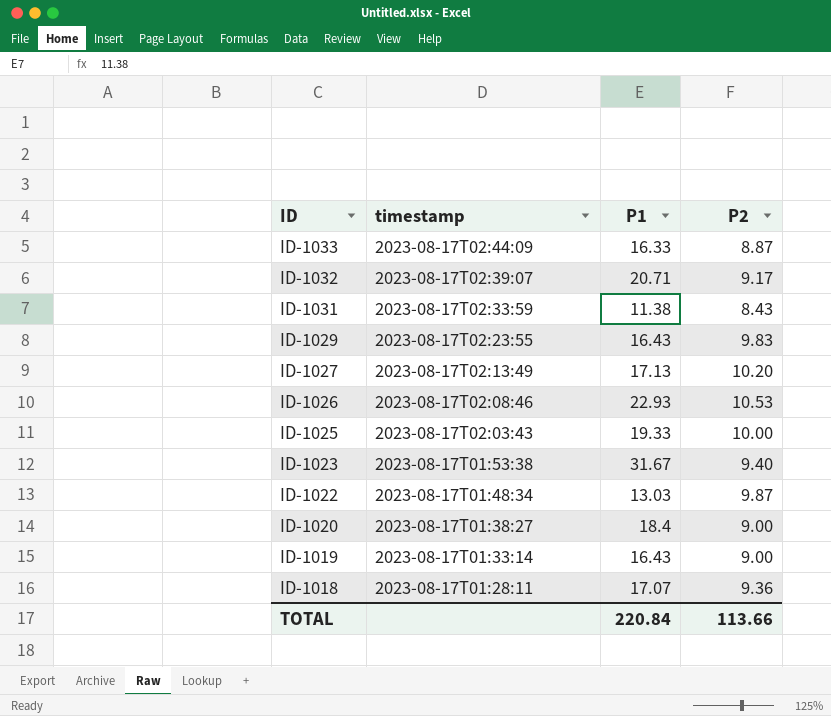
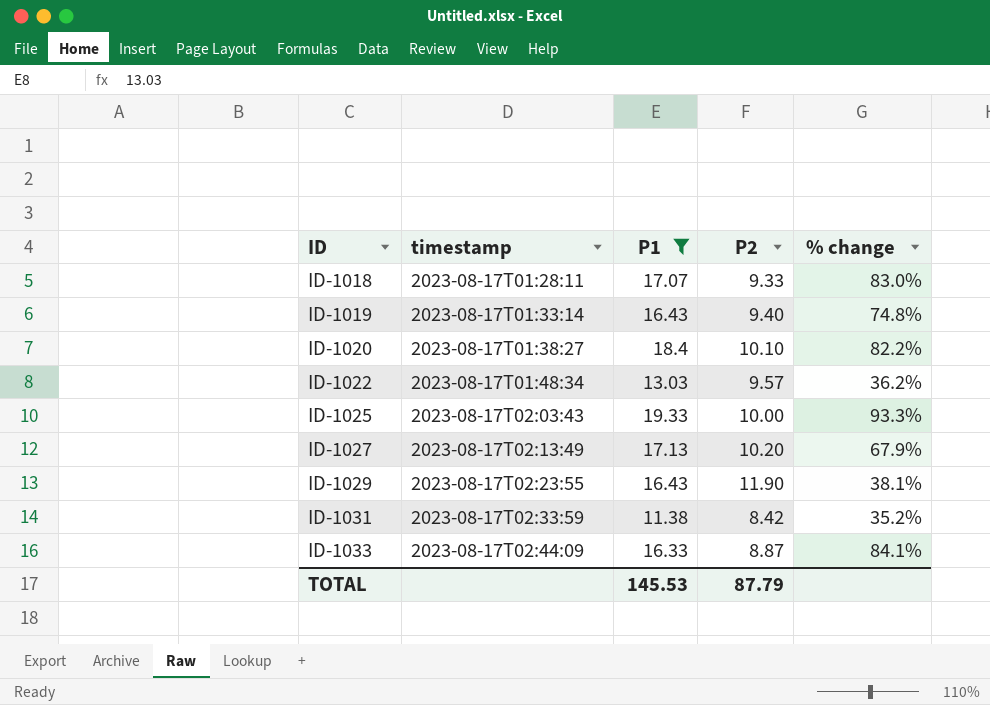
filter: none -> P1 <= 19.33
row order: ID descending -> ID ascending
column % change | formula: none -> ([P1] - [P2]) / [P2]
ID-1018 | P2: 9.36 -> 9.33
ID-1019 | P2: 9.00 -> 9.40
ID-1020 | P2: 9.00 -> 10.10
ID-1022 | P2: 9.87 -> 9.57
ID-1029 | P2: 9.83 -> 11.90
ID-1031 | P2: 8.43 -> 8.42
TOTAL | P1: 220.84 -> 145.53
TOTAL | P2: 113.66 -> 87.79

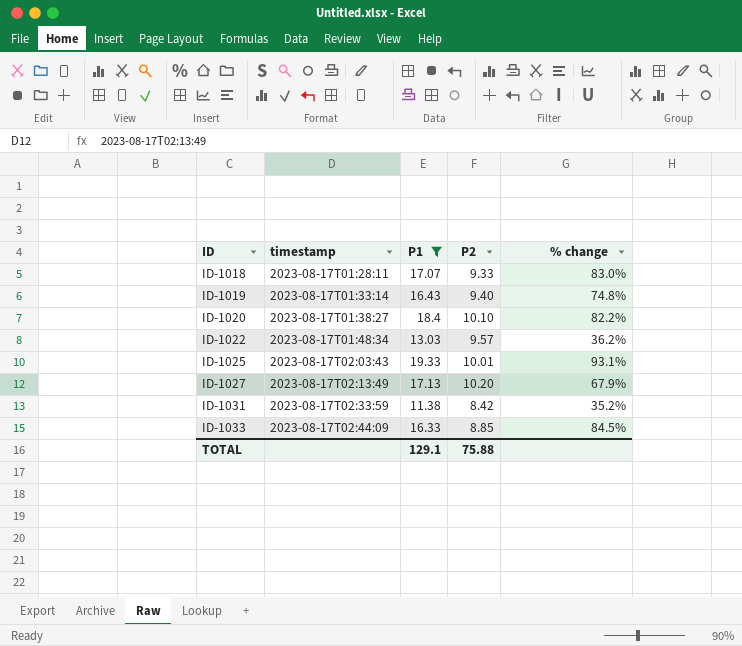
row ID-1029: 2023-08-17T02:23:55 | 16.43 | 11.90 | 38.1% -> none
ID-1025 | P2: 10.00 -> 10.01
ID-1025 | % change: 93.3% -> 93.1%
ID-1033 | P2: 8.87 -> 8.85
ID-1033 | % change: 84.1% -> 84.5%
TOTAL | P1: 145.53 -> 129.1
TOTAL | P2: 87.79 -> 75.88

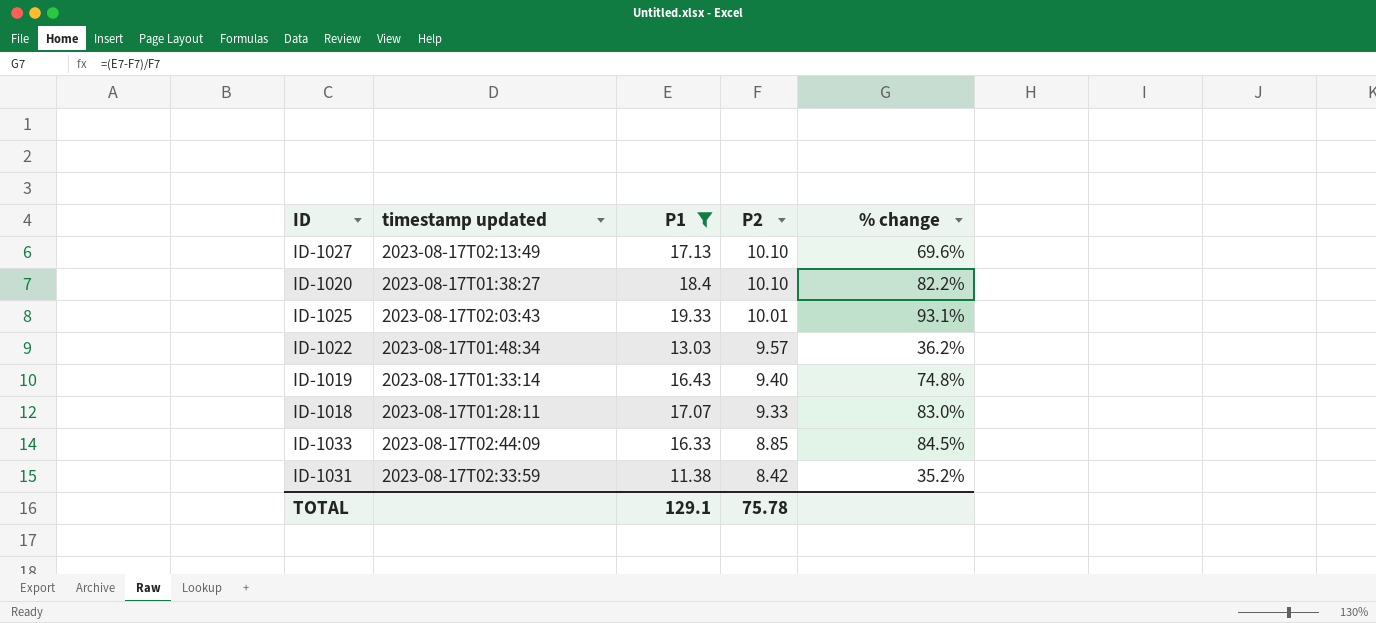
row order: ID ascending -> P2 descending
column name: timestamp -> timestamp updated
ID-1027 | P2: 10.20 -> 10.10
ID-1027 | % change: 67.9% -> 69.6%
TOTAL | P2: 75.88 -> 75.78

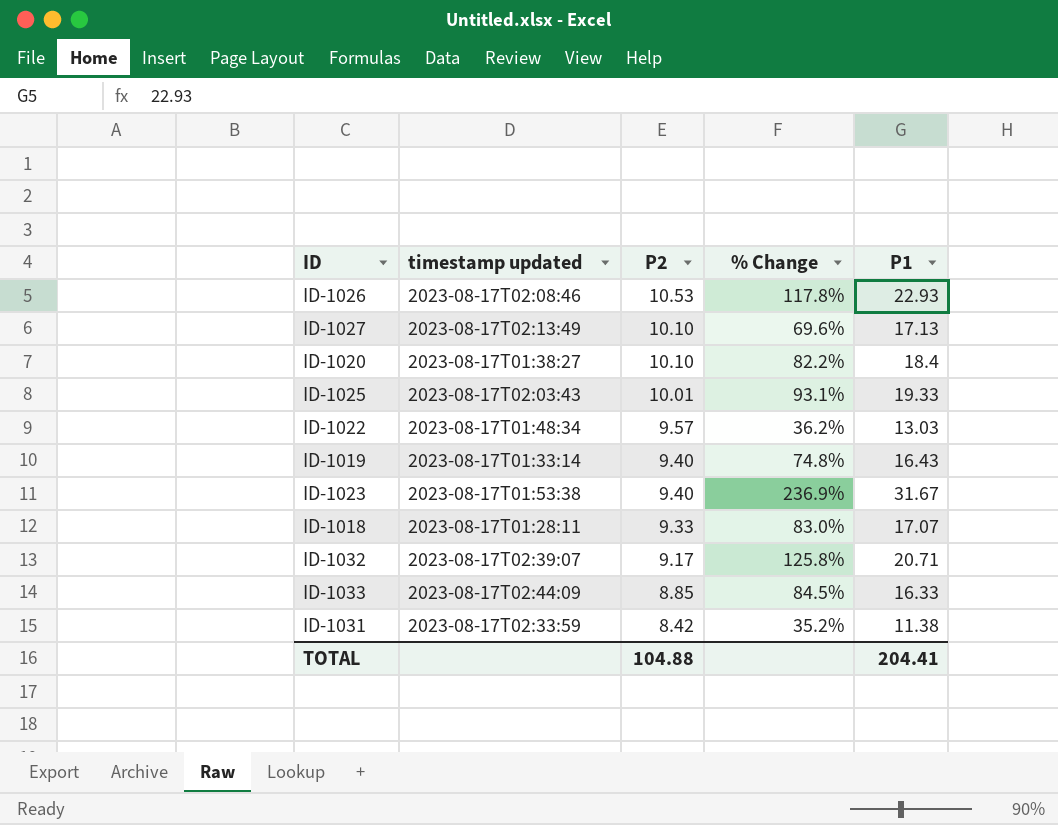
filter: P1 <= 19.33 -> none
column name: % change -> % Change
column P1 | position: 3 -> 5
TOTAL | P2: 75.78 -> 104.88
TOTAL | P1: 129.1 -> 204.41

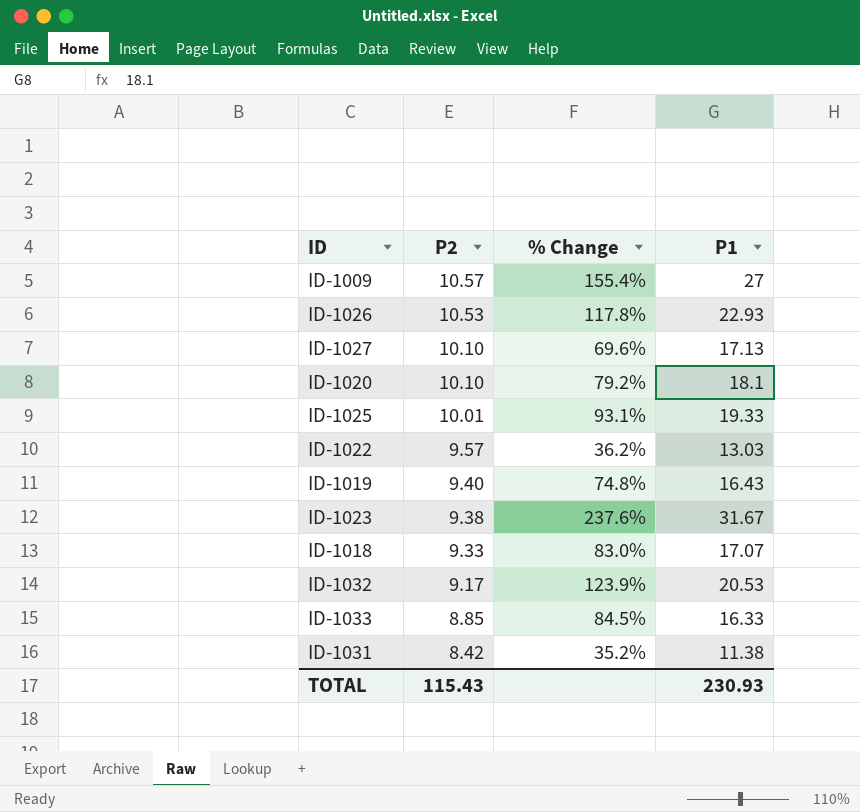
column timestamp updated | position: 2 -> none
row ID-1009: none -> 10.57 | 155.4% | 27
ID-1020 | % Change: 82.2% -> 79.2%
ID-1020 | P1: 18.4 -> 18.1
ID-1023 | P2: 9.40 -> 9.38
ID-1023 | % Change: 236.9% -> 237.6%
ID-1032 | % Change: 125.8% -> 123.9%
ID-1032 | P1: 20.71 -> 20.53
TOTAL | P2: 104.88 -> 115.43
TOTAL | P1: 204.41 -> 230.93

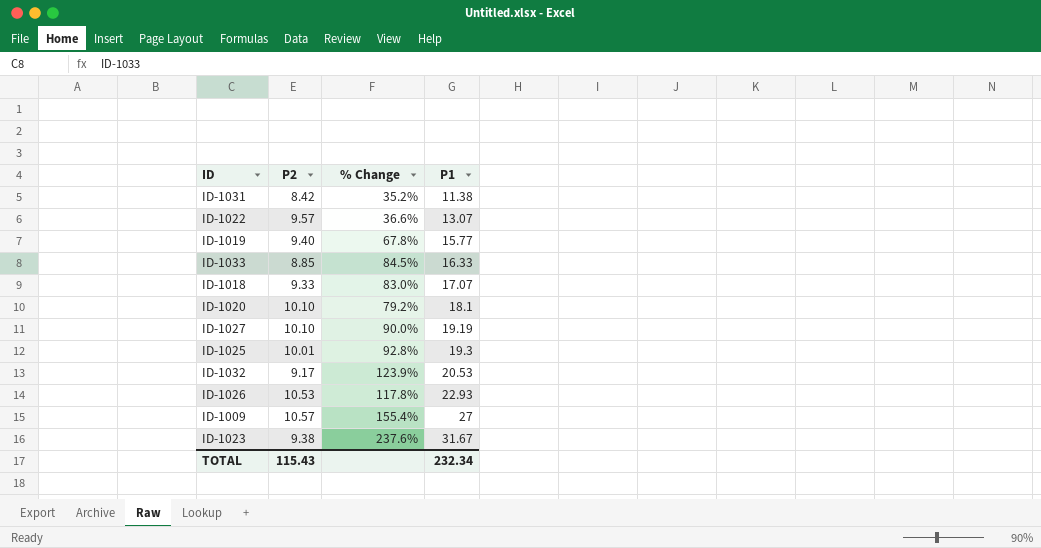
row order: P2 descending -> P1 ascending
ID-1022 | % Change: 36.2% -> 36.6%
ID-1022 | P1: 13.03 -> 13.07
ID-1019 | % Change: 74.8% -> 67.8%
ID-1019 | P1: 16.43 -> 15.77
ID-1027 | % Change: 69.6% -> 90.0%
ID-1027 | P1: 17.13 -> 19.19
ID-1025 | % Change: 93.1% -> 92.8%
ID-1025 | P1: 19.33 -> 19.3
TOTAL | P1: 230.93 -> 232.34

